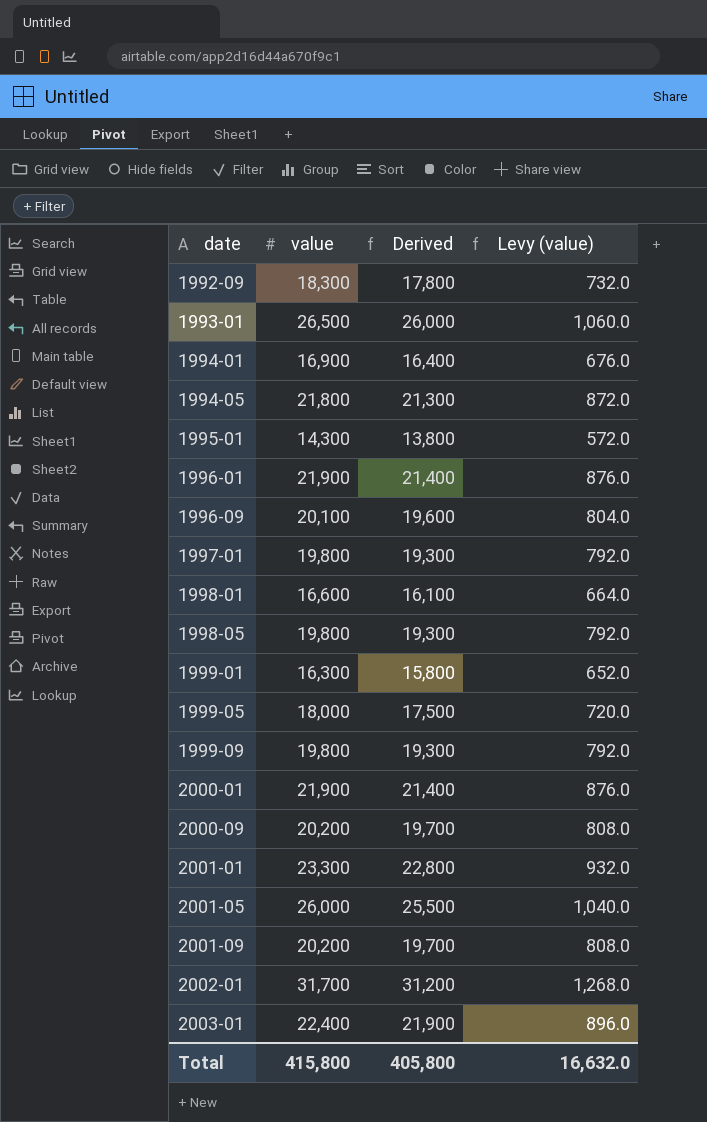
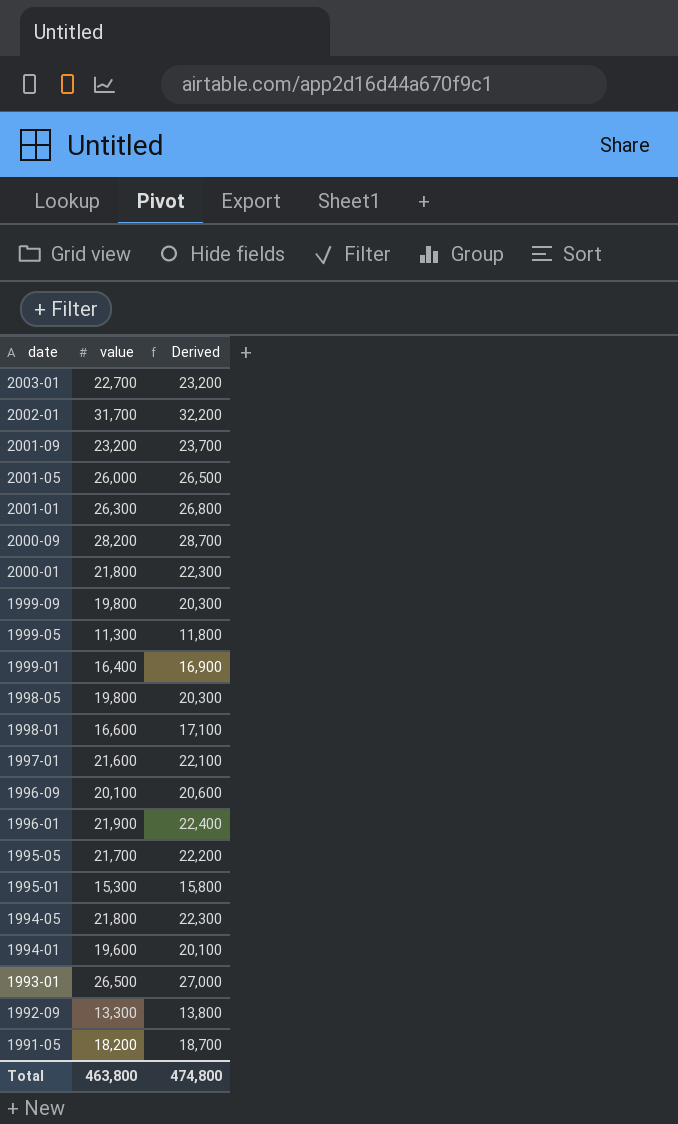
row order: date ascending -> date descending
column Levy (value) | formula: [value] * 0.04 -> none
column Derived | formula: [value] - 500 -> [value] + 500
2003-01 | value: 22,400 -> 22,700
2001-09 | value: 20,200 -> 23,200
2001-01 | value: 23,300 -> 26,300
2000-09 | value: 20,200 -> 28,200
2000-01 | value: 21,900 -> 21,800
1999-05 | value: 18,000 -> 11,300
1999-01 | value: 16,300 -> 16,400
1997-01 | value: 19,800 -> 21,600
row 1995-05: none -> 21,700 | 22,200
1995-01 | value: 14,300 -> 15,300
1994-01 | value: 16,900 -> 19,600
1992-09 | value: 18,300 -> 13,300
row 1991-05: none -> 18,200 | 18,700
Total | value: 415,800 -> 463,800
Total | Derived: 405,800 -> 474,800

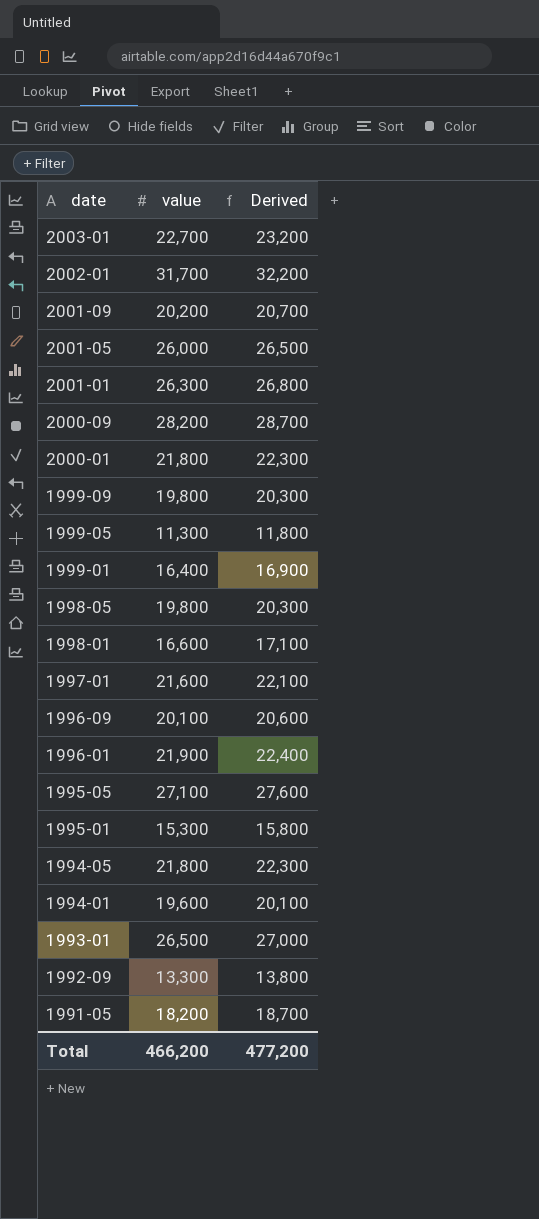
2001-09 | value: 23,200 -> 20,200
2001-09 | Derived: 23,700 -> 20,700
1995-05 | value: 21,700 -> 27,100
1995-05 | Derived: 22,200 -> 27,600
Total | value: 463,800 -> 466,200
Total | Derived: 474,800 -> 477,200

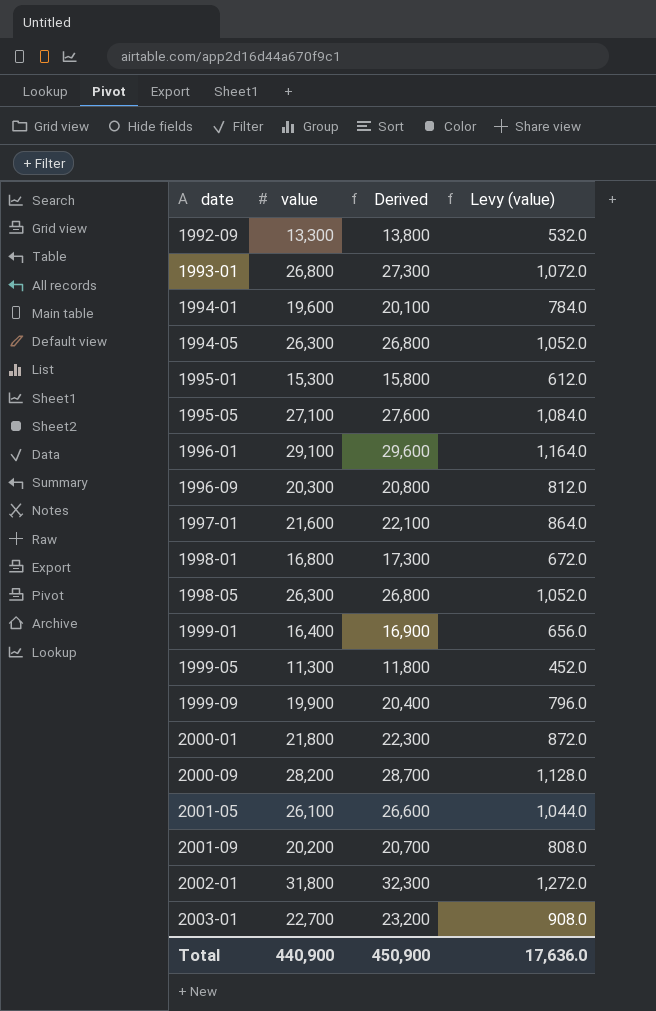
row order: date descending -> date ascending
column Levy (value) | formula: none -> [value] * 0.04
row 2001-01: 26,300 | 26,800 -> none
row 1991-05: 18,200 | 18,700 -> none
1993-01 | value: 26,500 -> 26,800
1993-01 | Derived: 27,000 -> 27,300
1994-05 | value: 21,800 -> 26,300
1994-05 | Derived: 22,300 -> 26,800
1996-01 | value: 21,900 -> 29,100
1996-01 | Derived: 22,400 -> 29,600
1996-09 | value: 20,100 -> 20,300
1996-09 | Derived: 20,600 -> 20,800
1998-01 | value: 16,600 -> 16,800
1998-01 | Derived: 17,100 -> 17,300
1998-05 | value: 19,800 -> 26,300
1998-05 | Derived: 20,300 -> 26,800
1999-09 | value: 19,800 -> 19,900
1999-09 | Derived: 20,300 -> 20,400
2001-05 | value: 26,000 -> 26,100
2001-05 | Derived: 26,500 -> 26,600
2002-01 | value: 31,700 -> 31,800
2002-01 | Derived: 32,200 -> 32,300
Total | value: 466,200 -> 440,900
Total | Derived: 477,200 -> 450,900

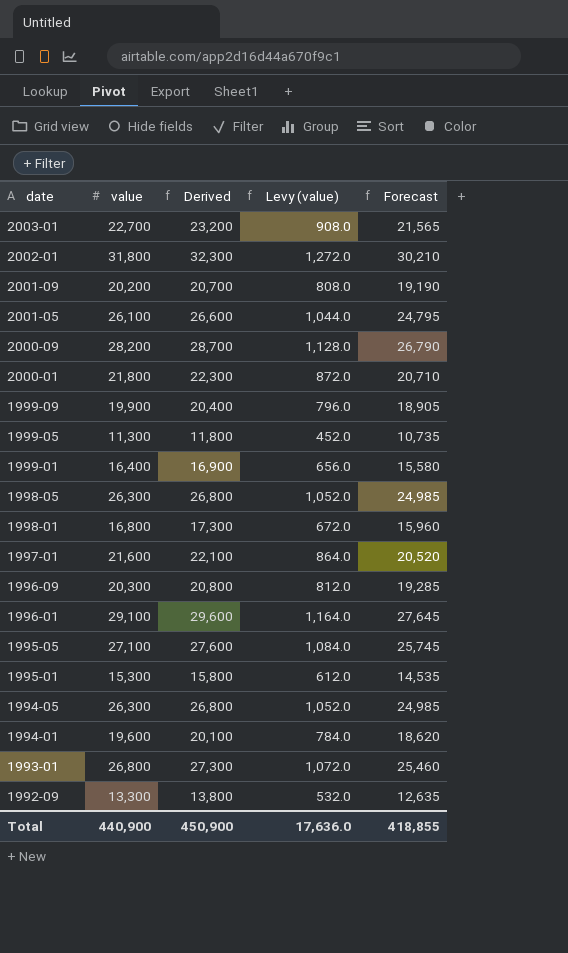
row order: date ascending -> date descending
column Forecast | formula: none -> [value] * 0.95

